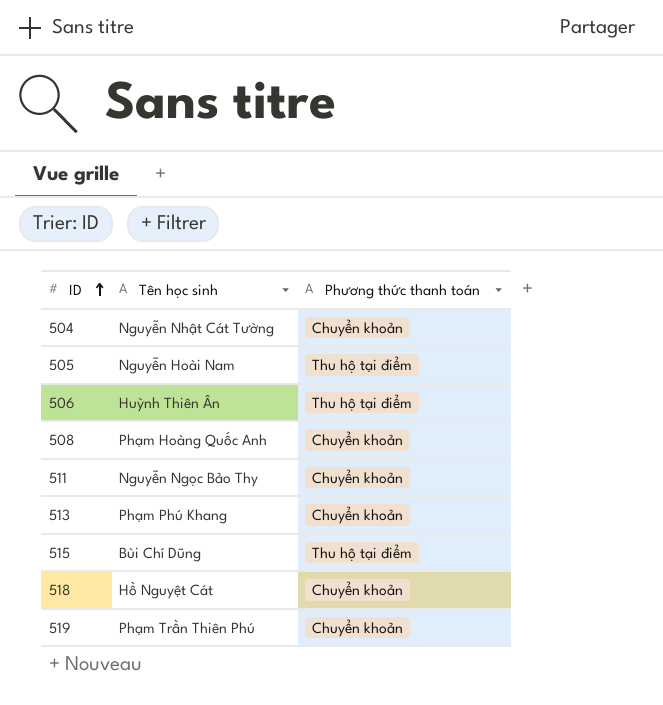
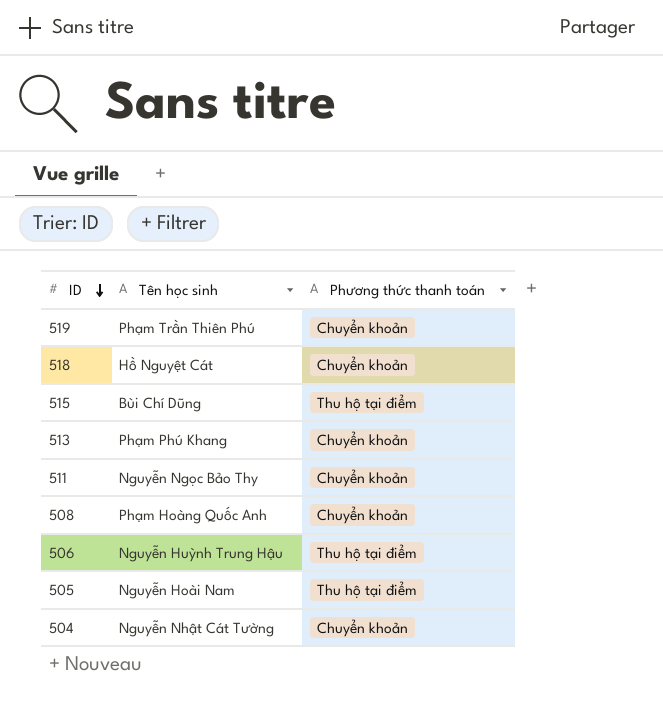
row order: ID ascending -> ID descending
506 | Tên học sinh: Huỳnh Thiên Ân -> Nguyễn Huỳnh Trung Hậu

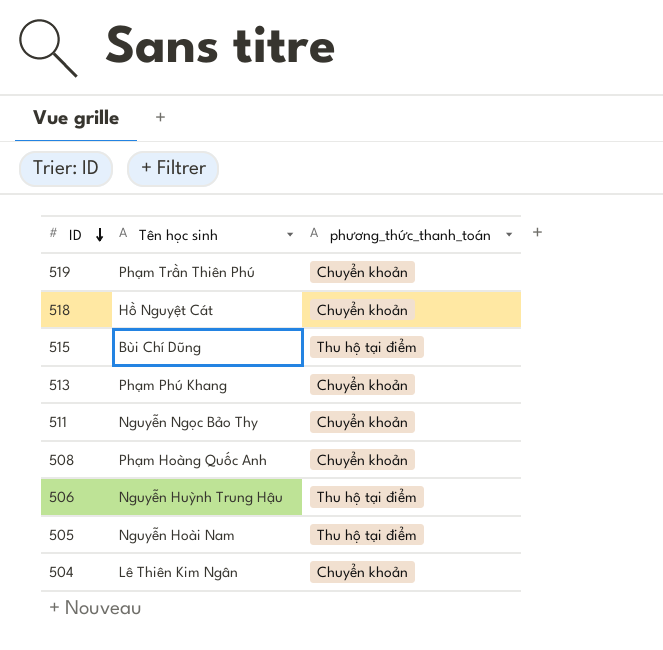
column name: Phương thức thanh toán -> phương_thức_thanh_toán
504 | Tên học sinh: Nguyễn Nhật Cát Tường -> Lê Thiên Kim Ngân

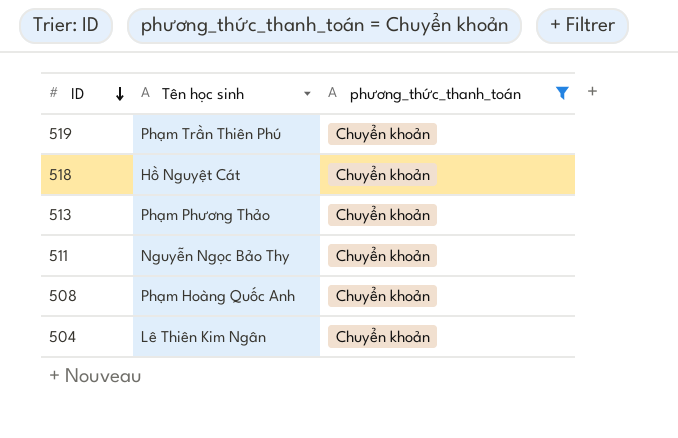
filter: none -> phương_thức_thanh_toán = Chuyển khoản
513 | Tên học sinh: Phạm Phú Khang -> Phạm Phương Thảo

